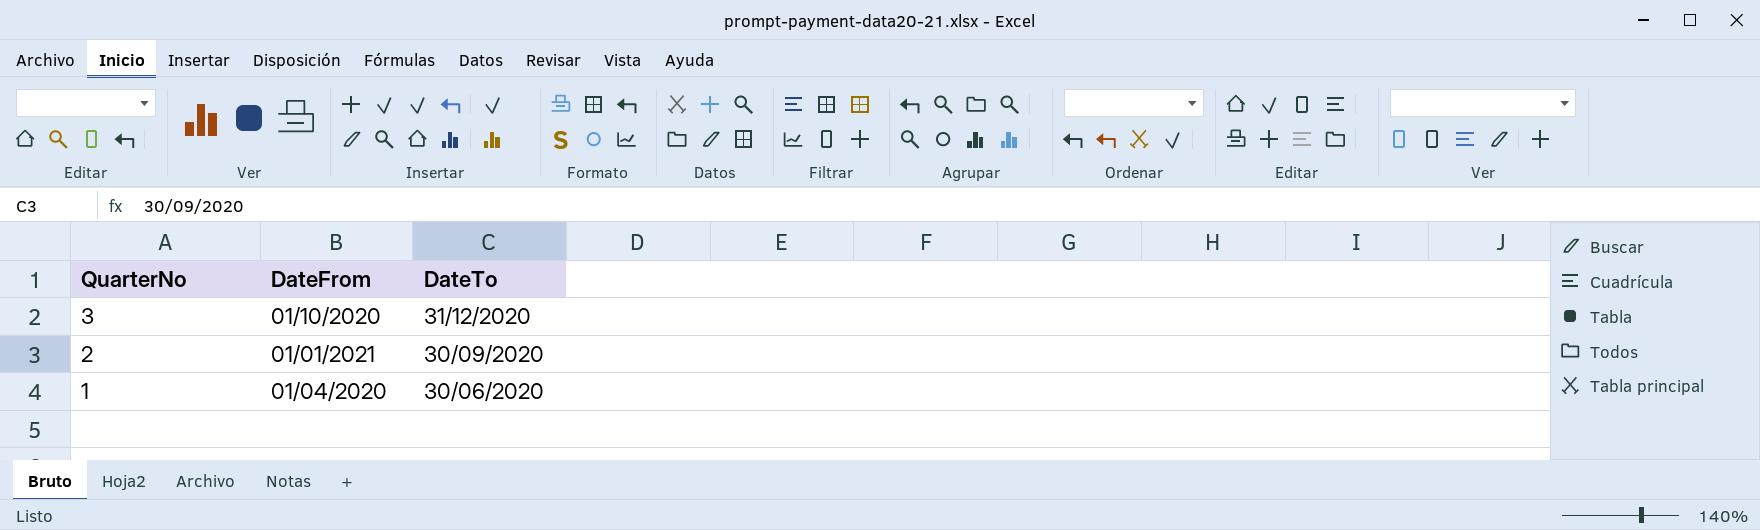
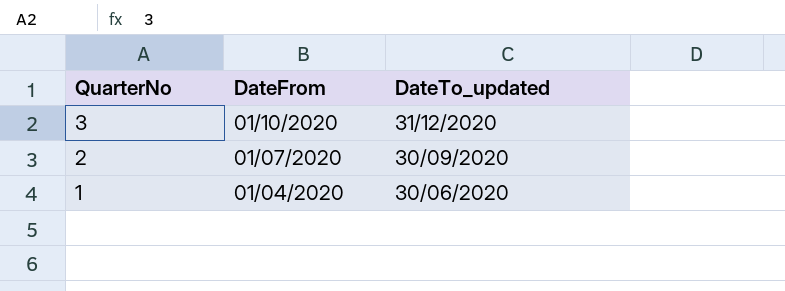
column name: DateTo -> DateTo_updated
2 | DateFrom: 01/01/2021 -> 01/07/2020

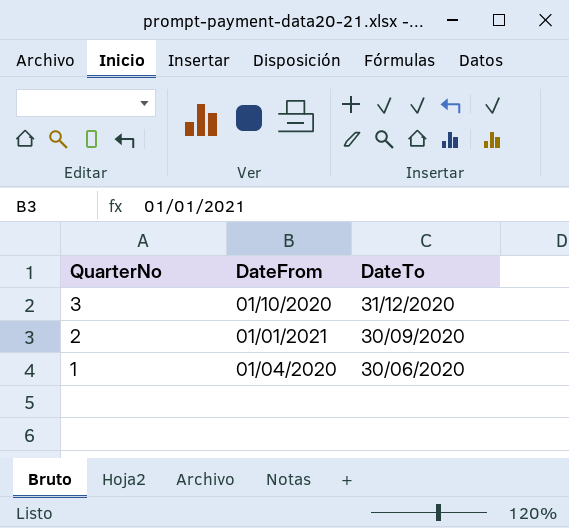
column name: DateTo_updated -> DateTo
2 | DateFrom: 01/07/2020 -> 01/01/2021

